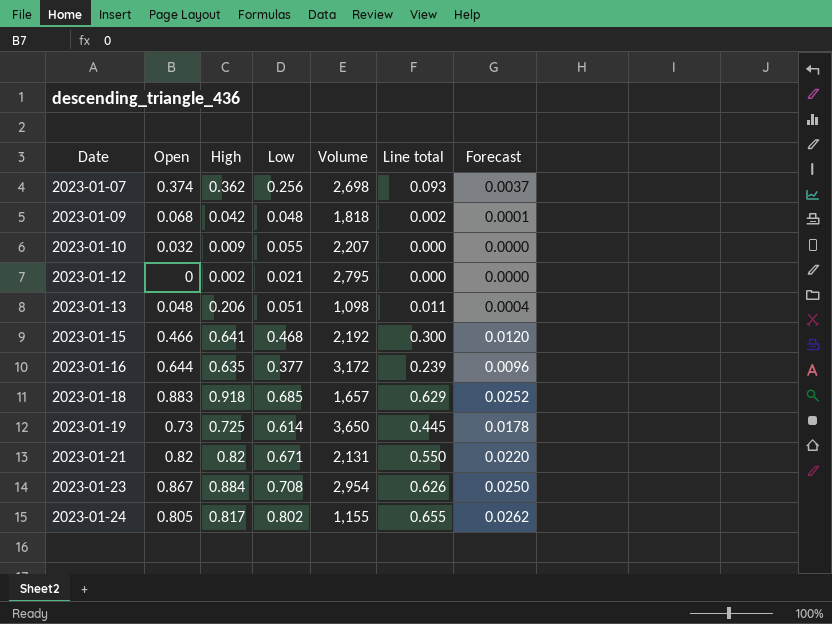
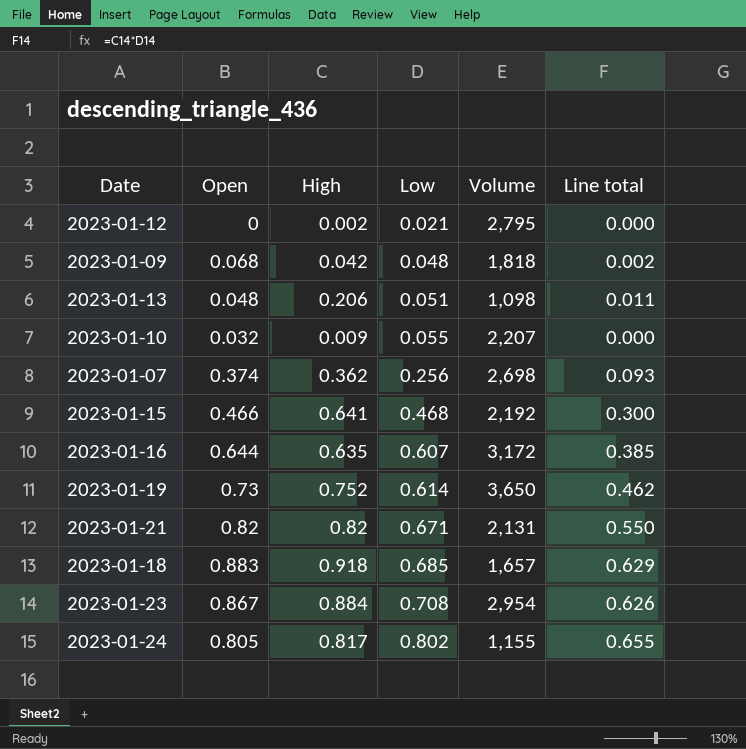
row order: Date ascending -> Low ascending
column Forecast | formula: [Line total] * 0.04 -> none
2023-01-16 | Low: 0.377 -> 0.607
2023-01-16 | Line total: 0.239 -> 0.385
2023-01-19 | High: 0.725 -> 0.752
2023-01-19 | Line total: 0.445 -> 0.462

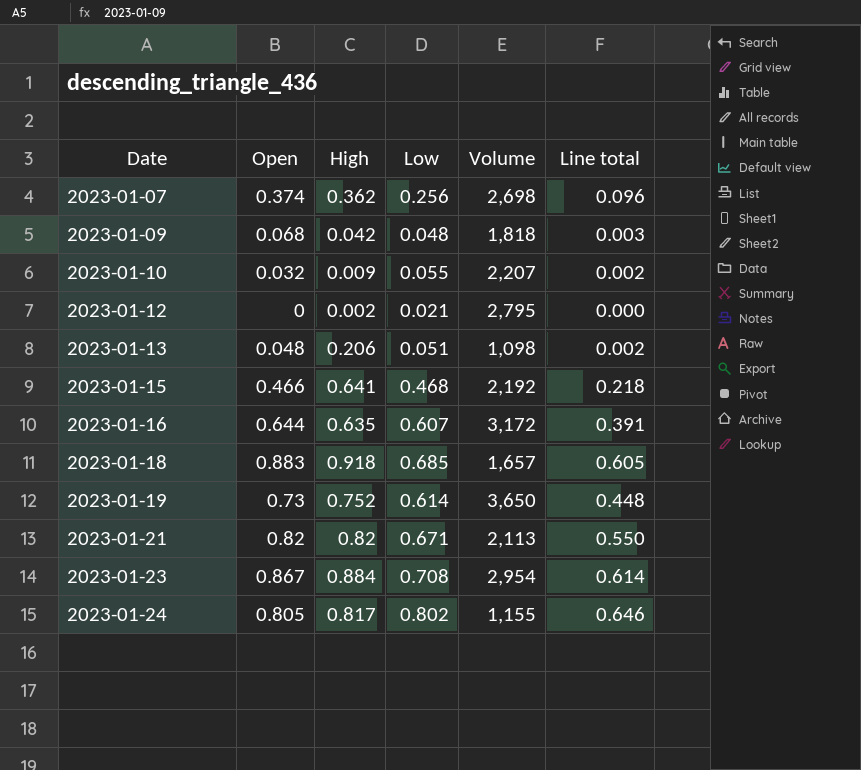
row order: Low ascending -> Date ascending
column Line total | formula: [High] * [Low] -> [Open] * [Low]
2023-01-21 | Volume: 2,131 -> 2,113

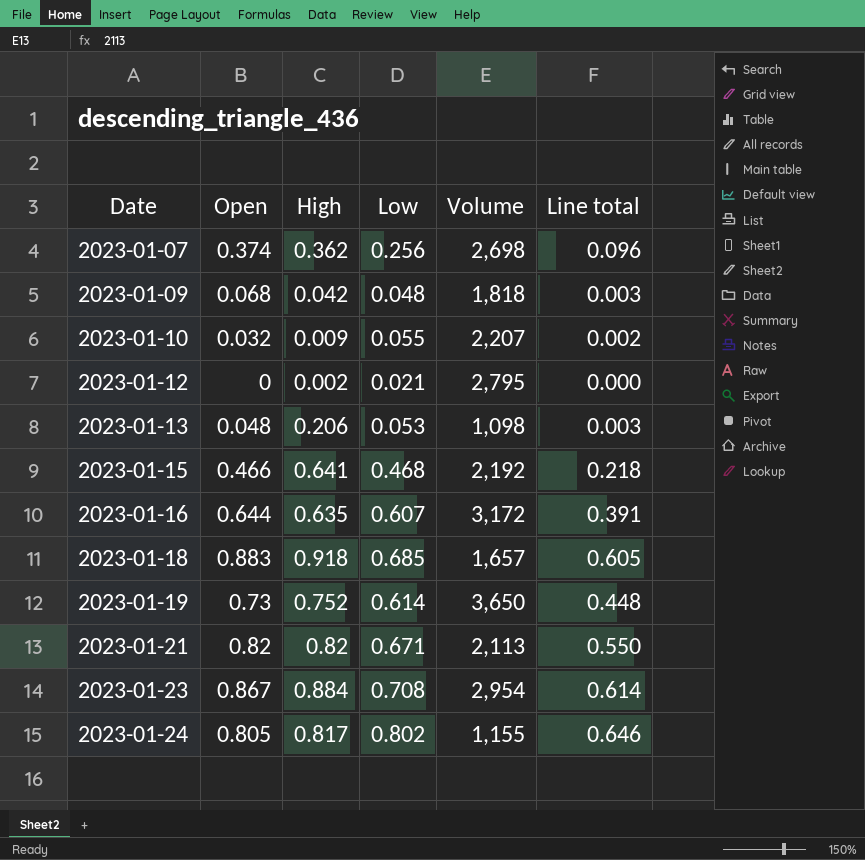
2023-01-13 | Low: 0.051 -> 0.053
2023-01-13 | Line total: 0.002 -> 0.003

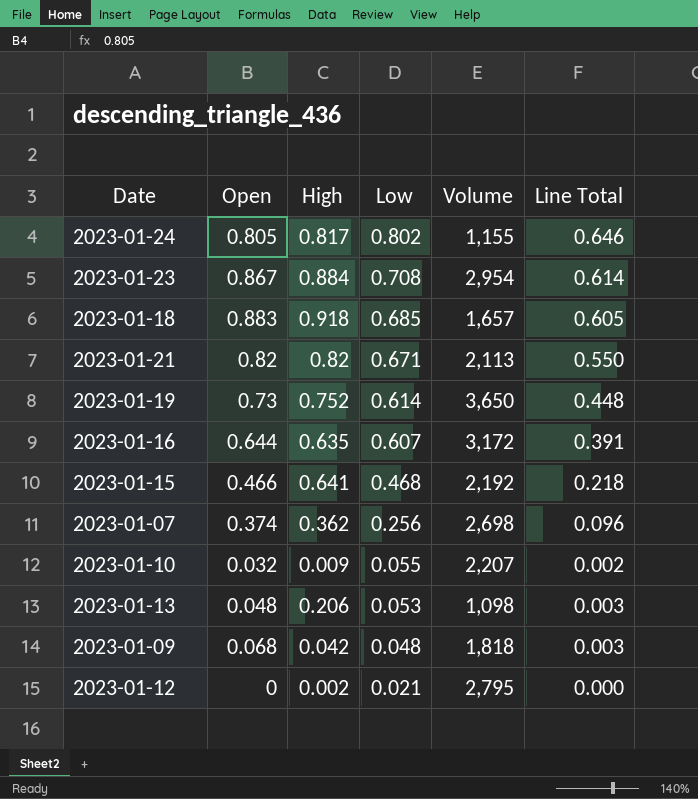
row order: Date ascending -> Low descending
column name: Line total -> Line Total

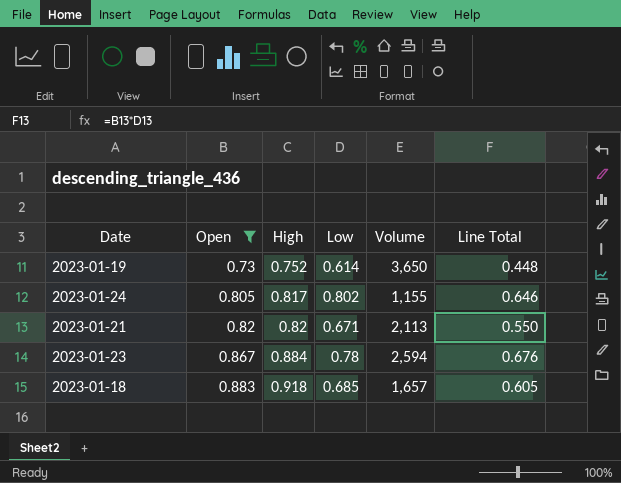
filter: none -> Open >= 0.73
row order: Low descending -> Open ascending
2023-01-23 | Low: 0.708 -> 0.78
2023-01-23 | Volume: 2,954 -> 2,594
2023-01-23 | Line Total: 0.614 -> 0.676

